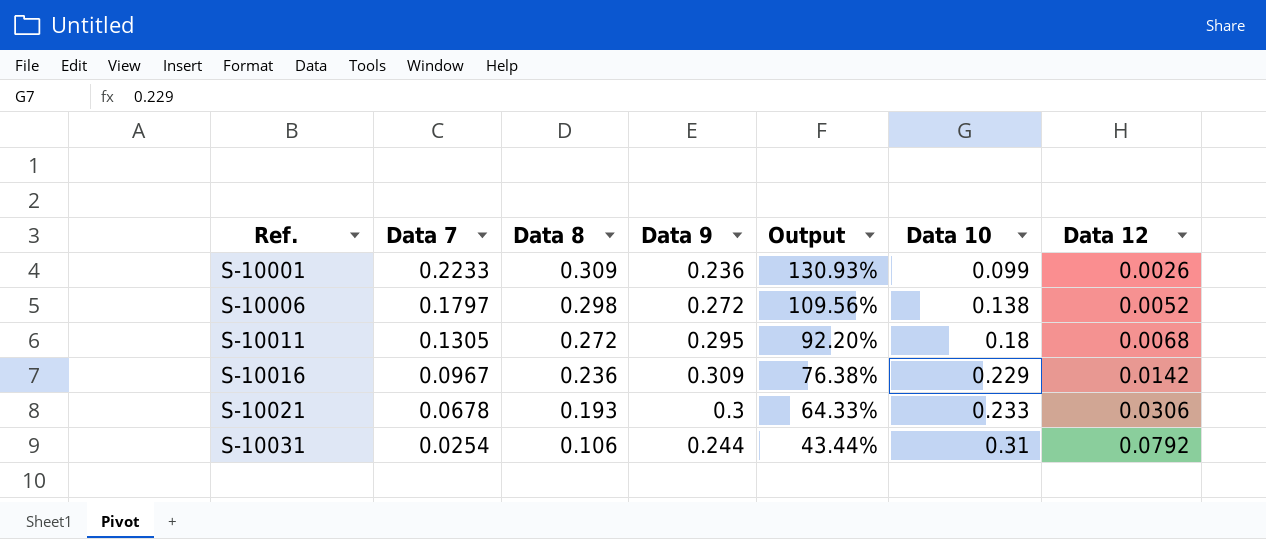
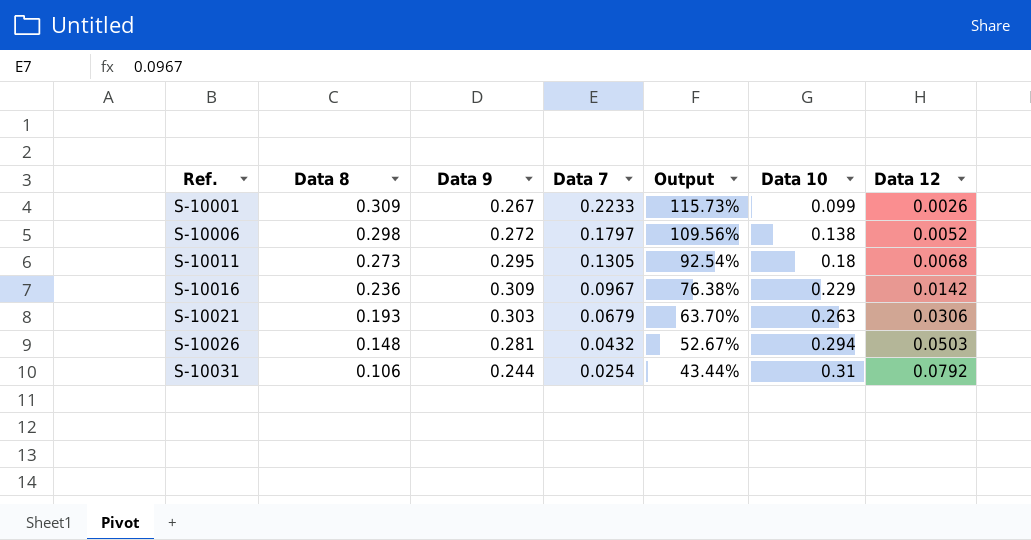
column Data 7 | position: 2 -> 4
S-10001 | Data 9: 0.236 -> 0.267
S-10001 | Output: 130.93% -> 115.73%
S-10011 | Data 8: 0.272 -> 0.273
S-10011 | Output: 92.20% -> 92.54%
S-10021 | Data 9: 0.3 -> 0.303
S-10021 | Data 7: 0.0678 -> 0.0679
S-10021 | Output: 64.33% -> 63.70%
S-10021 | Data 10: 0.233 -> 0.263
row S-10026: none -> 0.148 | 0.281 | 0.0432 | 52.67% | 0.294 | 0.0503

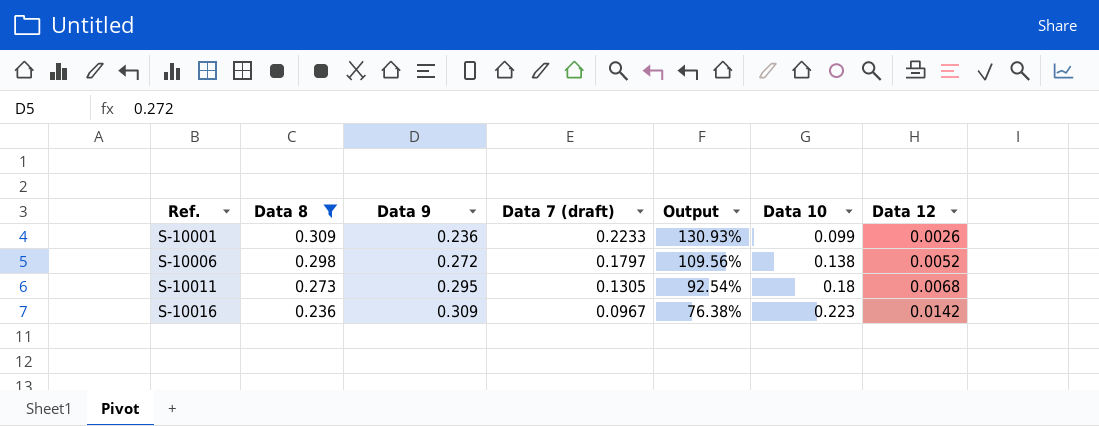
filter: none -> Data 8 >= 0.236
column name: Data 7 -> Data 7 (draft)
S-10001 | Data 9: 0.267 -> 0.236
S-10001 | Output: 115.73% -> 130.93%
S-10016 | Data 10: 0.229 -> 0.223

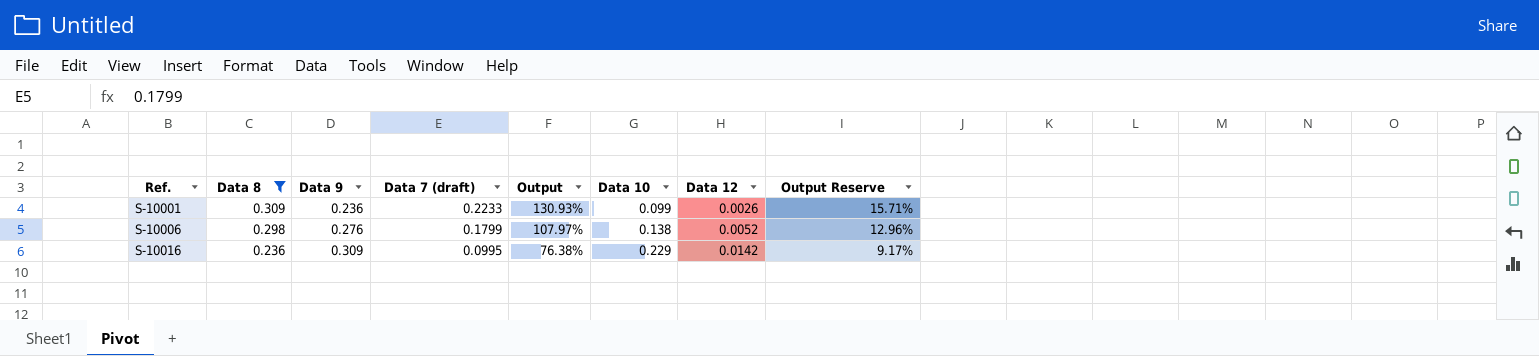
column Output Reserve | formula: none -> [Output] * 0.12
row S-10011: 0.273 | 0.295 | 0.1305 | 92.54% | 0.18 | 0.0068 -> none
S-10006 | Data 9: 0.272 -> 0.276
S-10006 | Data 7 (draft): 0.1797 -> 0.1799
S-10006 | Output: 109.56% -> 107.97%
S-10016 | Data 7 (draft): 0.0967 -> 0.0995
S-10016 | Data 10: 0.223 -> 0.229

